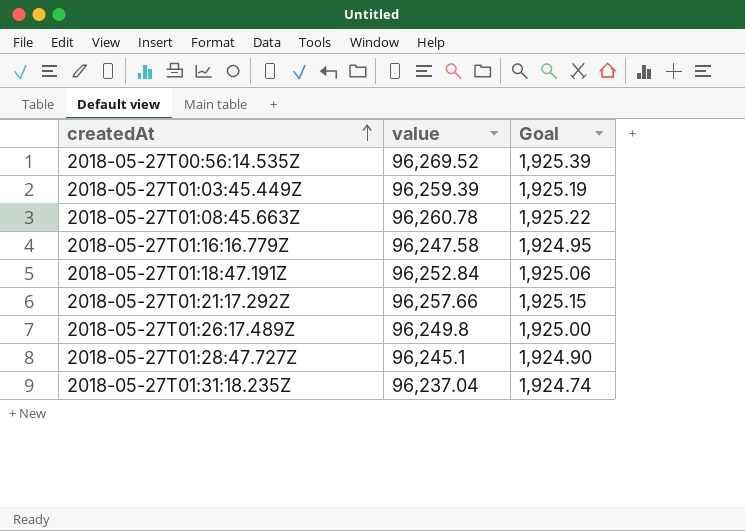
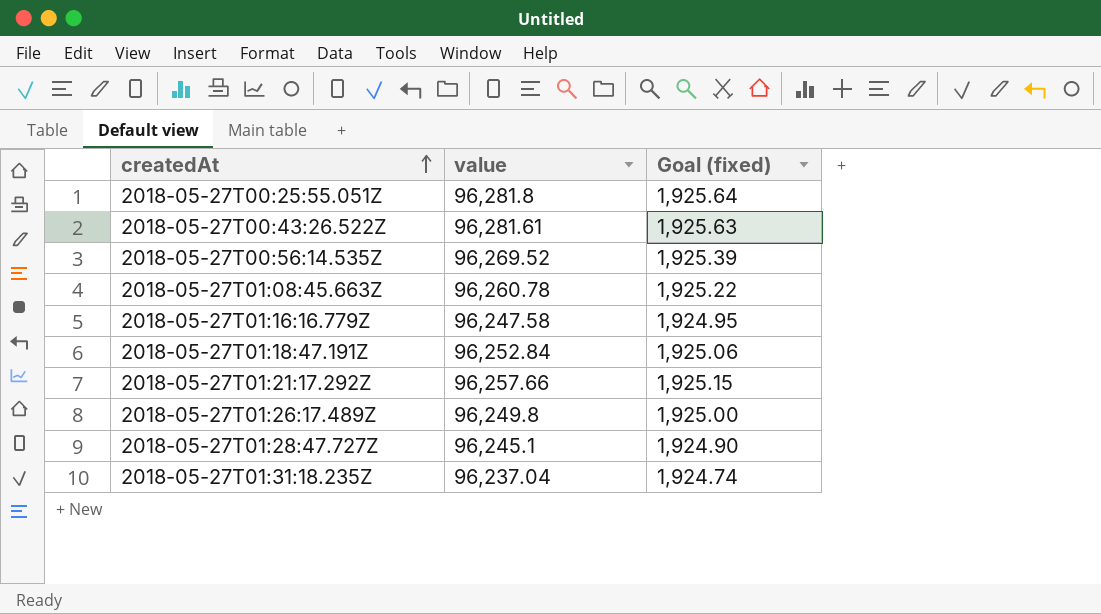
column name: Goal -> Goal (fixed)
row 2018-05-27T01:03:45.449Z: 96,259.39 | 1,925.19 -> none
row 2018-05-27T00:25:55.051Z: none -> 96,281.8 | 1,925.64
row 2018-05-27T00:43:26.522Z: none -> 96,281.61 | 1,925.63

